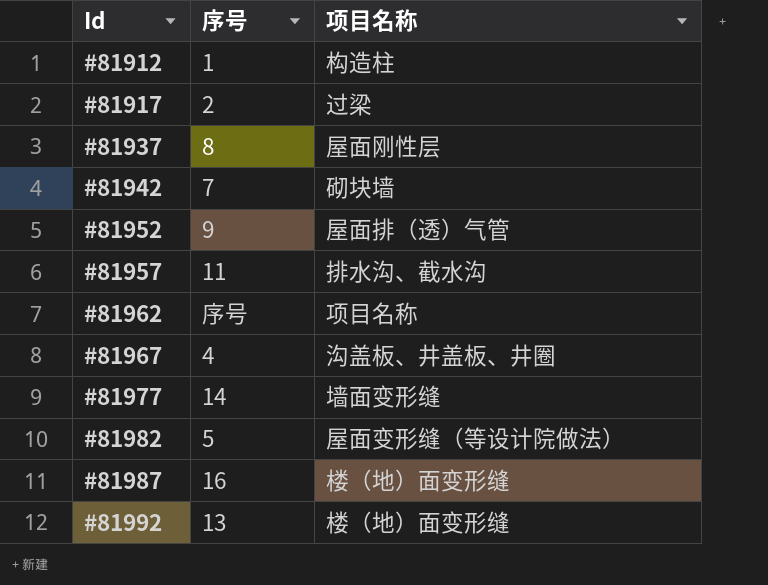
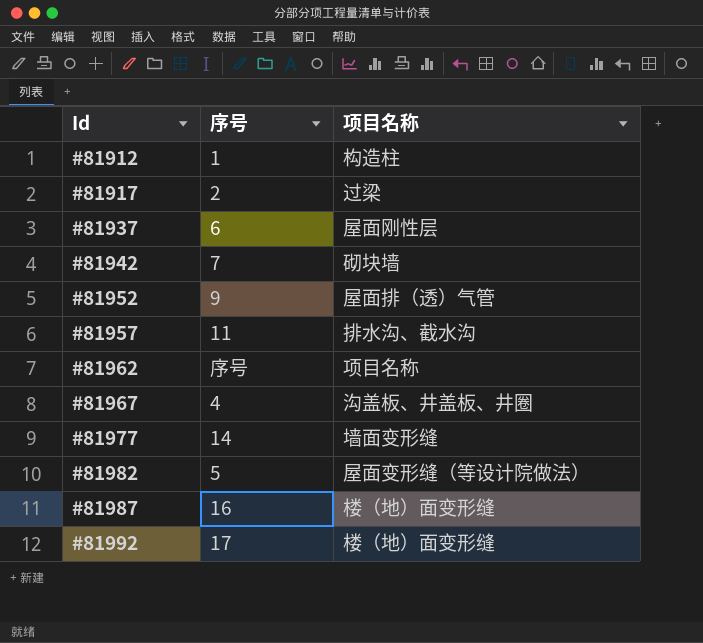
#81937 | 序号: 8 -> 6
#81992 | 序号: 13 -> 17

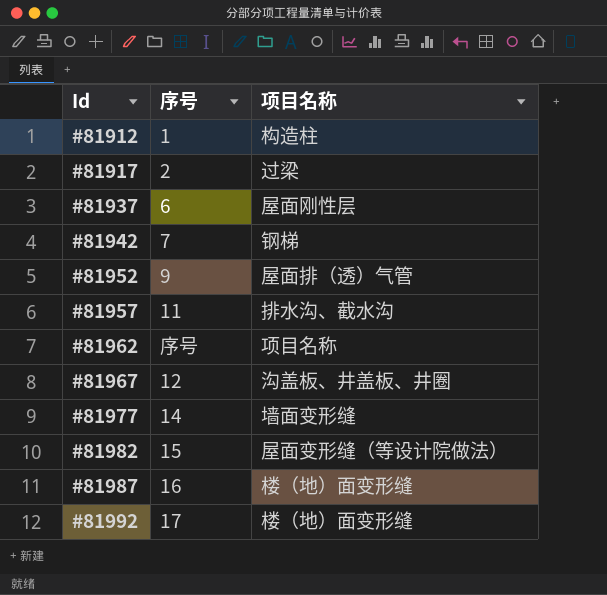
#81942 | 项目名称: 砌块墙 -> 钢梯
#81967 | 序号: 4 -> 12
#81982 | 序号: 5 -> 15

